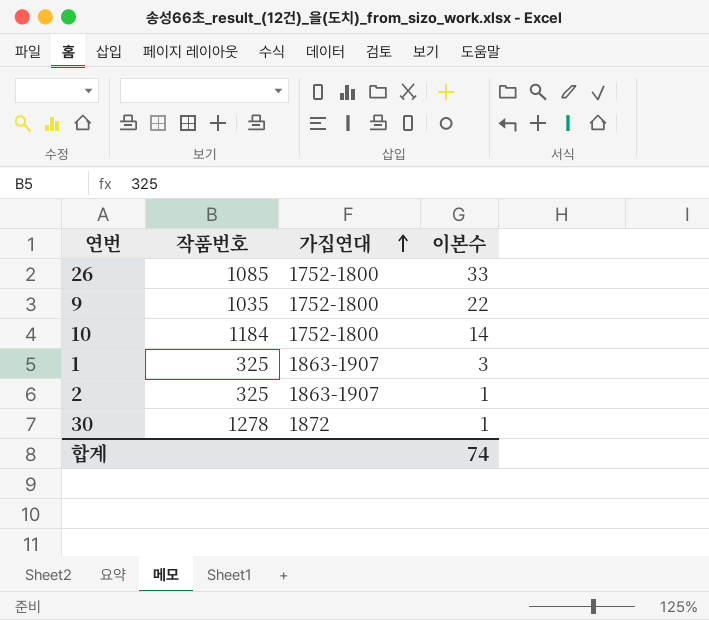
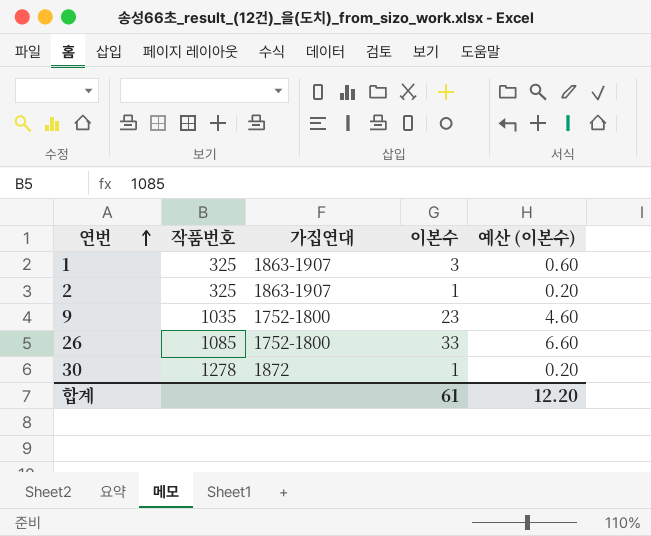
row order: 가집연대 ascending -> 연번 ascending
column 예산 (이본수) | formula: none -> [이본수] * 0.2
row 10: 1184 | 1752-1800 | 14 -> none
9 | 이본수: 22 -> 23
합계 | 이본수: 74 -> 61

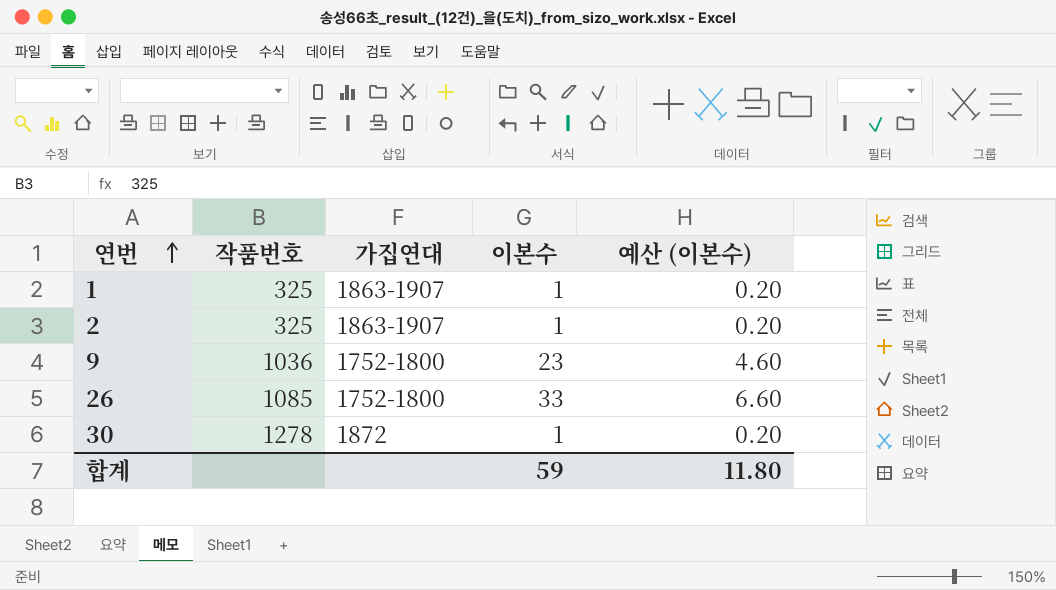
1 | 이본수: 3 -> 1
1 | 예산 (이본수): 0.60 -> 0.20
9 | 작품번호: 1035 -> 1036
합계 | 이본수: 61 -> 59
합계 | 예산 (이본수): 12.20 -> 11.80

